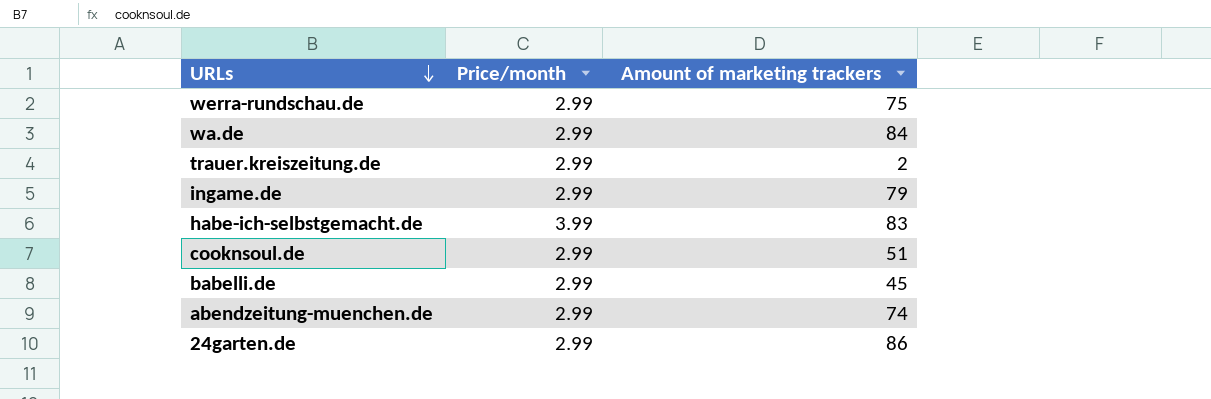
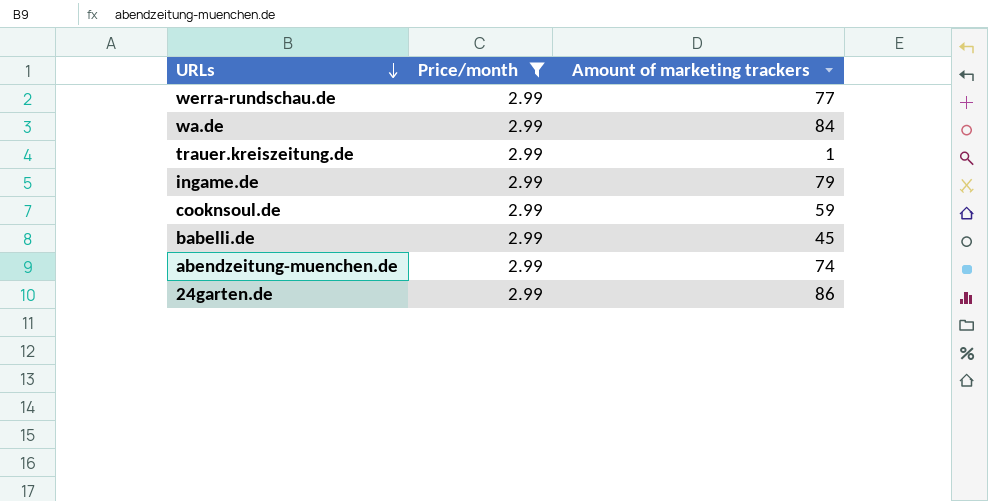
filter: none -> Price/month = 2.99
werra-rundschau.de | Amount of marketing trackers: 75 -> 77
trauer.kreiszeitung.de | Amount of marketing trackers: 2 -> 1
cooknsoul.de | Amount of marketing trackers: 51 -> 59

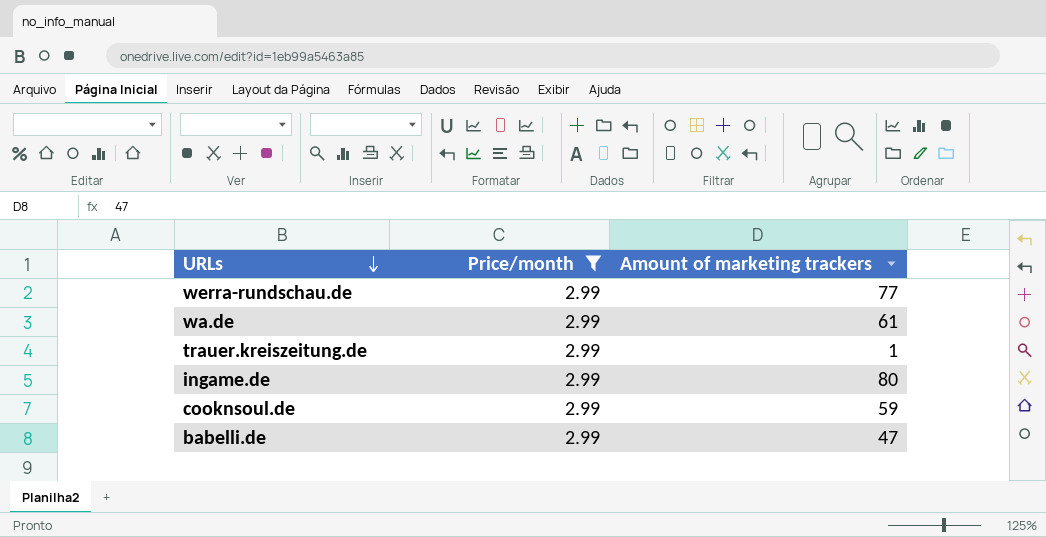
row abendzeitung-muenchen.de: 2.99 | 74 -> none
row 24garten.de: 2.99 | 86 -> none
wa.de | Amount of marketing trackers: 84 -> 61
ingame.de | Amount of marketing trackers: 79 -> 80
babelli.de | Amount of marketing trackers: 45 -> 47

